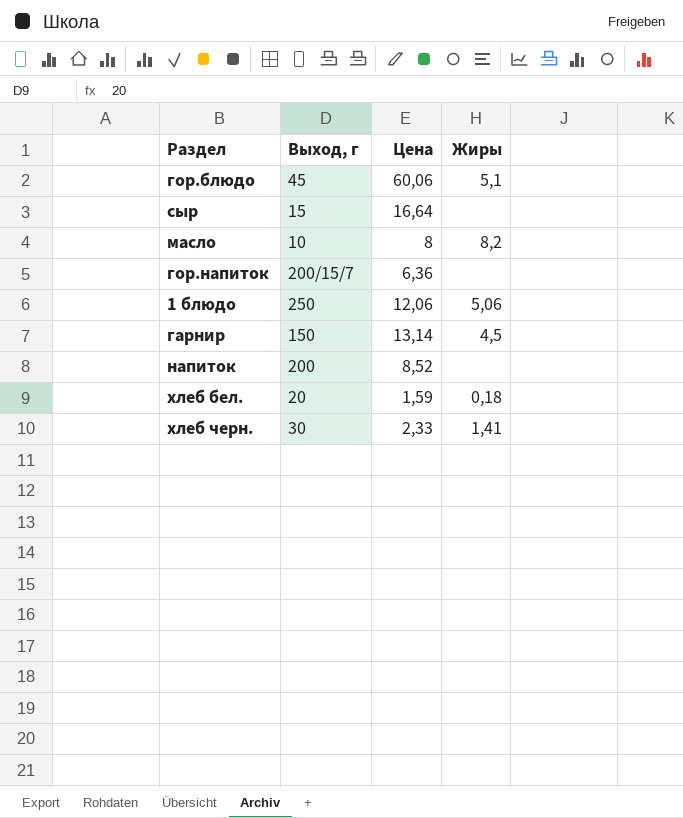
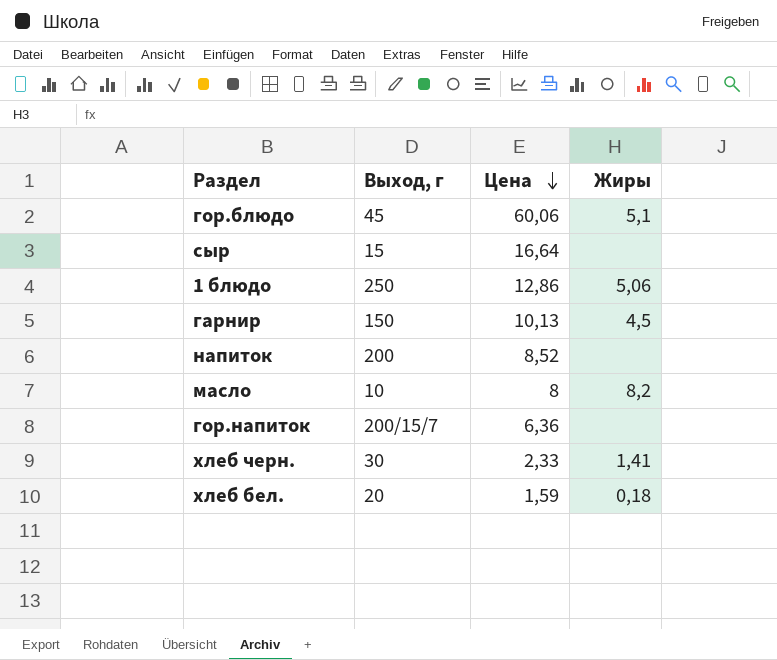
row order: none -> Цена descending
1 блюдо | Цена: 12,06 -> 12,86
гарнир | Цена: 13,14 -> 10,13

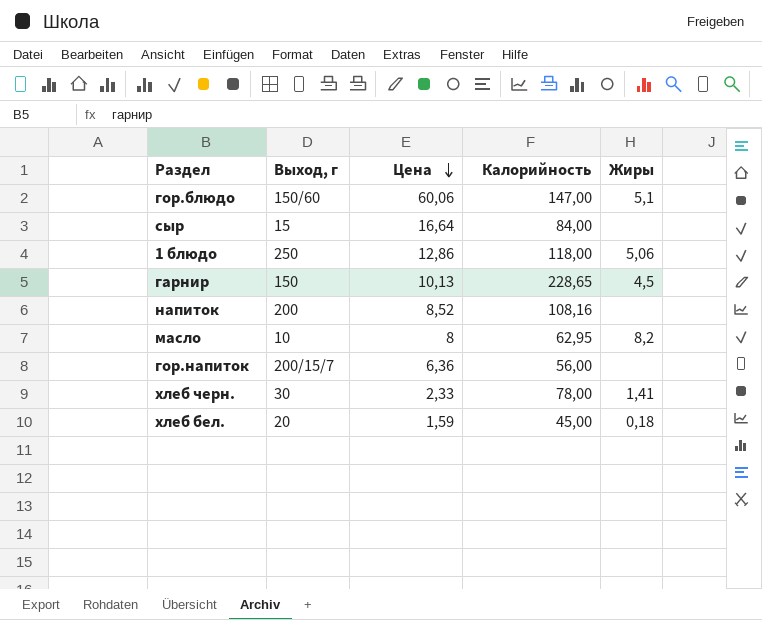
column Калорийность | position: none -> 4
гор.блюдо | Выход, г: 45 -> 150/60

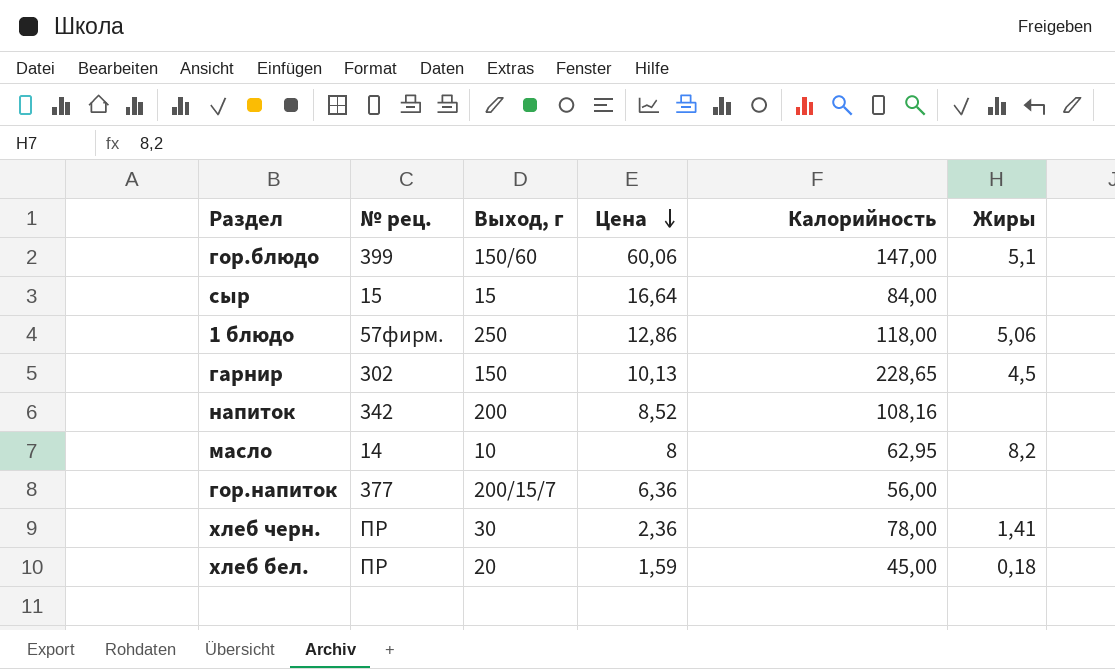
column № рец. | position: none -> 2
хлеб черн. | Цена: 2,33 -> 2,36

